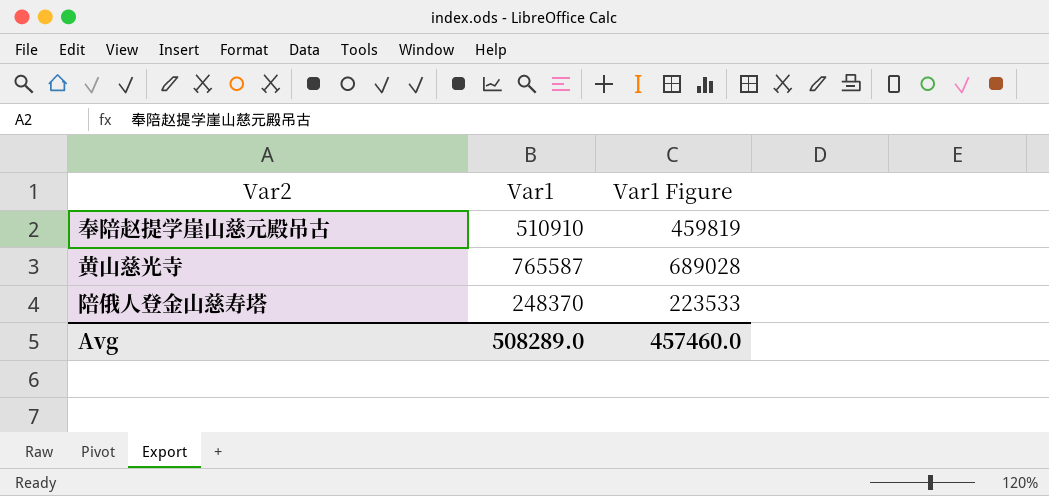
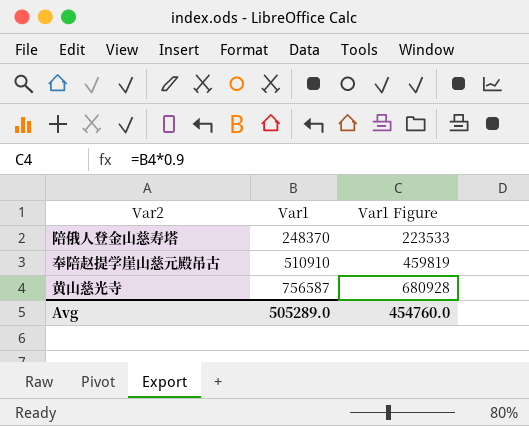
row order: none -> Var1 ascending
黄山慈光寺 | Var1: 765587 -> 756587
黄山慈光寺 | Var1 Figure: 689028 -> 680928
Avg | Var1: 508289.0 -> 505289.0
Avg | Var1 Figure: 457460.0 -> 454760.0

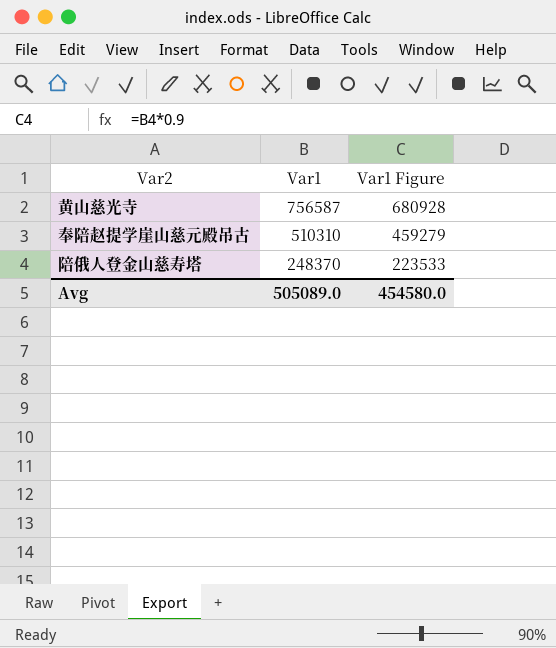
row order: Var1 ascending -> Var1 descending
奉陪赵提学崖山慈元殿吊古 | Var1: 510910 -> 510310
奉陪赵提学崖山慈元殿吊古 | Var1 Figure: 459819 -> 459279
Avg | Var1: 505289.0 -> 505089.0
Avg | Var1 Figure: 454760.0 -> 454580.0

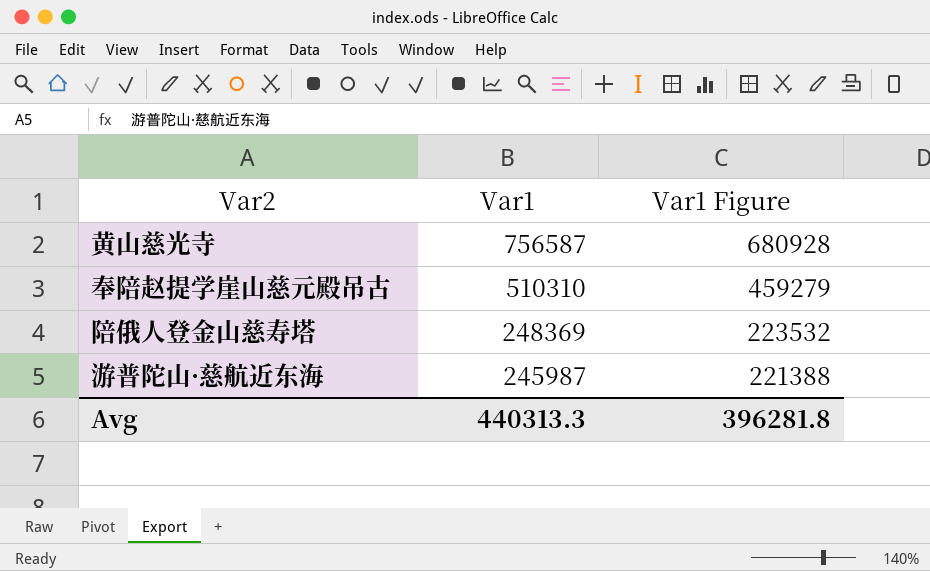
陪俄人登金山慈寿塔 | Var1: 248370 -> 248369
陪俄人登金山慈寿塔 | Var1 Figure: 223533 -> 223532
row 游普陀山·慈航近东海: none -> 245987 | 221388
Avg | Var1: 505089.0 -> 440313.3
Avg | Var1 Figure: 454580.0 -> 396281.8

